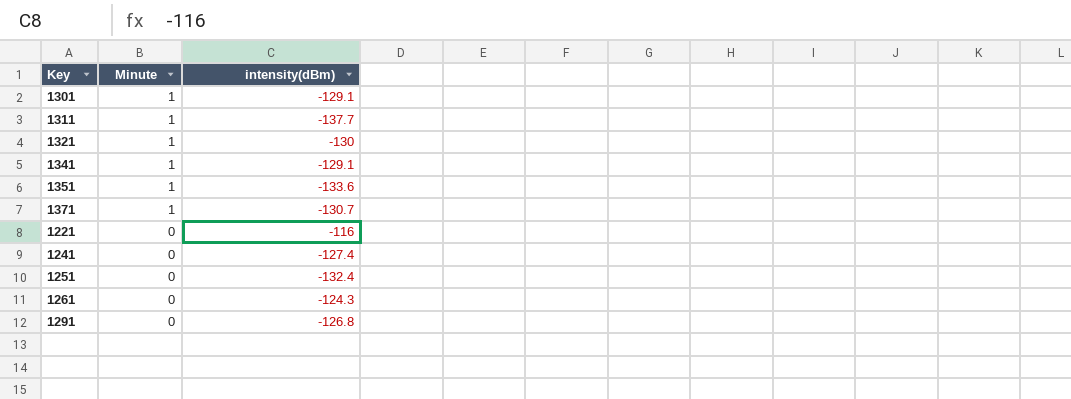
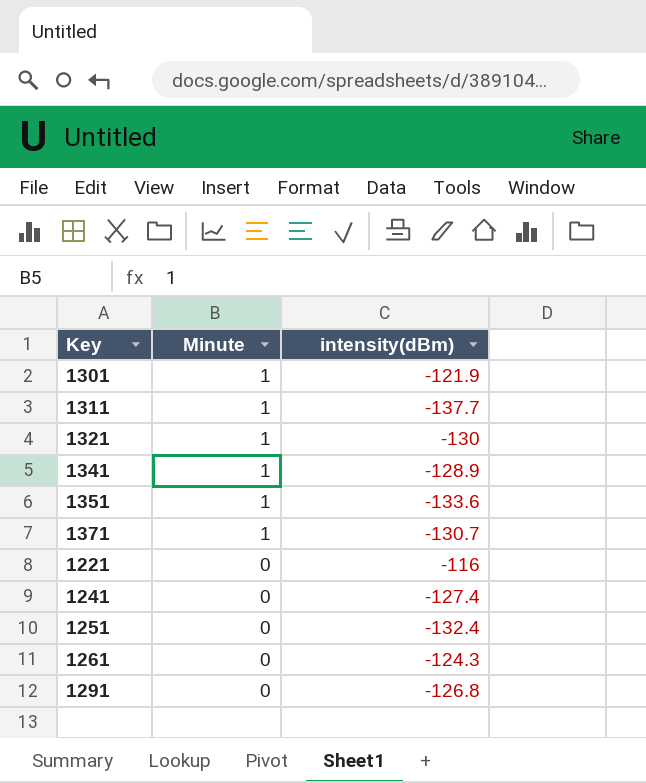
1301 | intensity(dBm): -129.1 -> -121.9
1341 | intensity(dBm): -129.1 -> -128.9

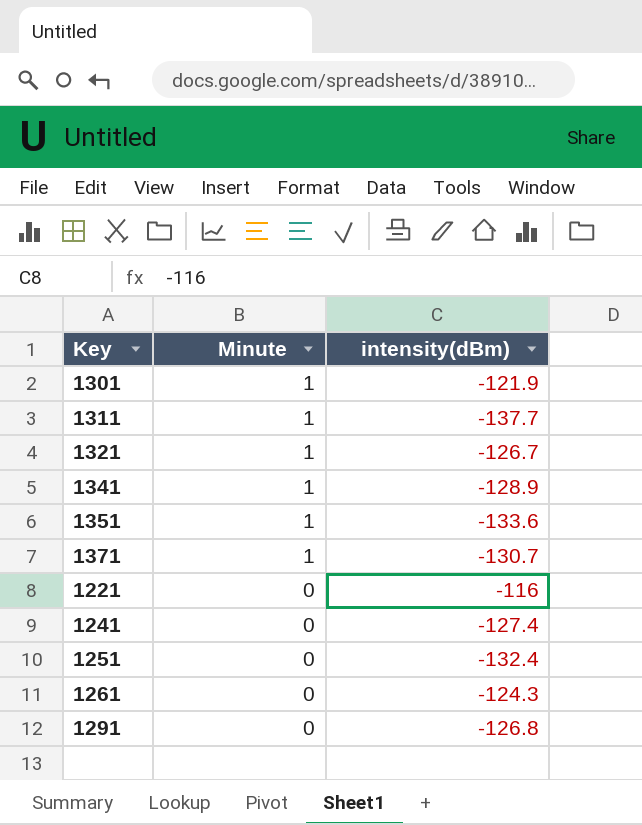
1321 | intensity(dBm): -130 -> -126.7

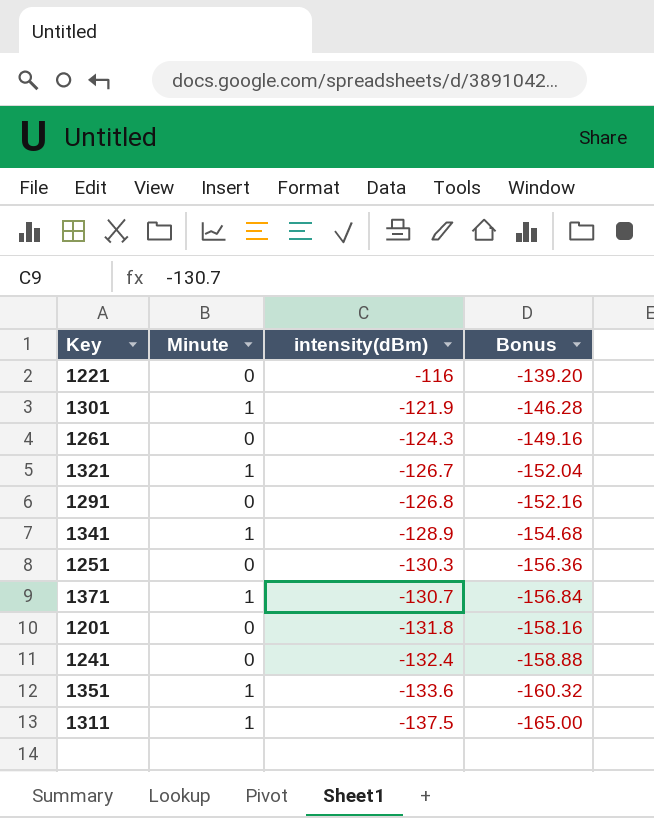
row order: Minute descending -> intensity(dBm) descending
column Bonus | formula: none -> [intensity(dBm)] * 1.2
1251 | intensity(dBm): -132.4 -> -130.3
row 1201: none -> 0 | -131.8 | -158.16
1241 | intensity(dBm): -127.4 -> -132.4
1311 | intensity(dBm): -137.7 -> -137.5

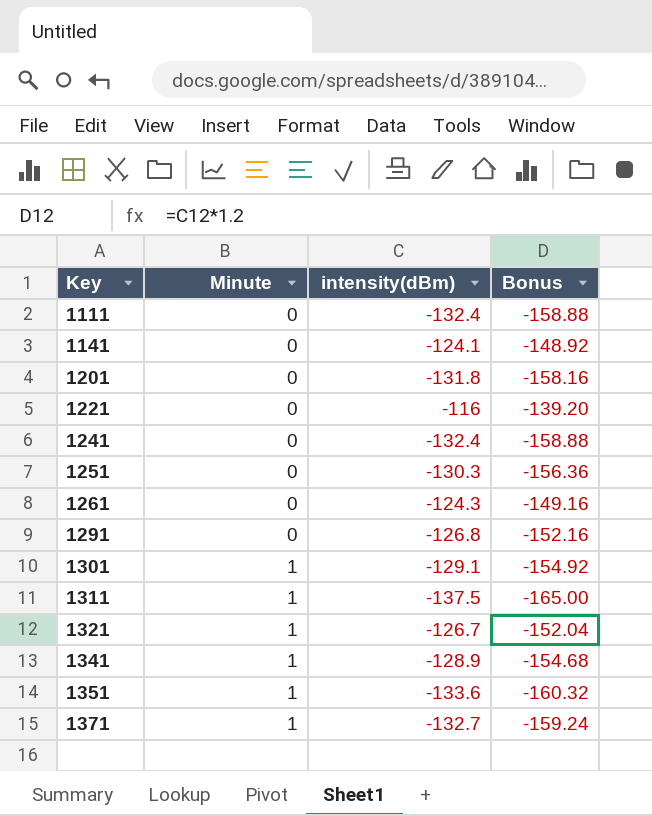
row order: intensity(dBm) descending -> Key ascending
row 1111: none -> 0 | -132.4 | -158.88
row 1141: none -> 0 | -124.1 | -148.92
1301 | intensity(dBm): -121.9 -> -129.1
1301 | Bonus: -146.28 -> -154.92
1371 | intensity(dBm): -130.7 -> -132.7
1371 | Bonus: -156.84 -> -159.24

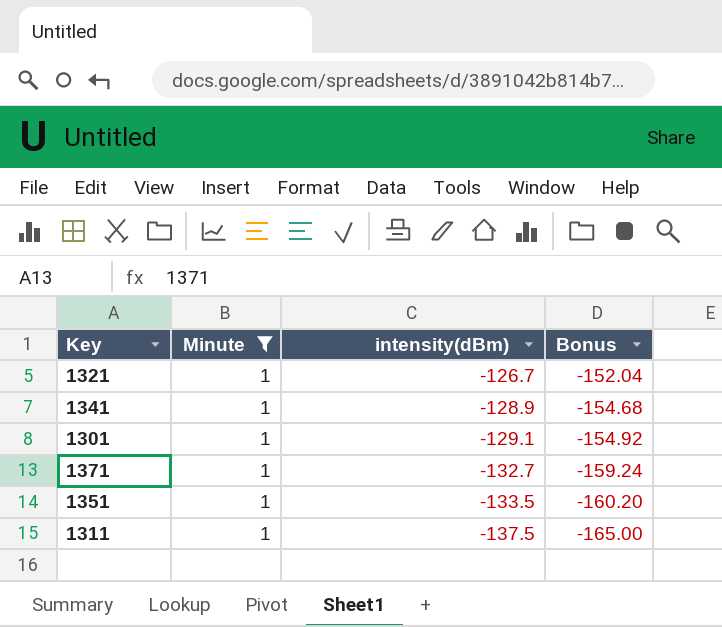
filter: none -> Minute = 1
row order: Key ascending -> intensity(dBm) descending
1351 | intensity(dBm): -133.6 -> -133.5
1351 | Bonus: -160.32 -> -160.20

